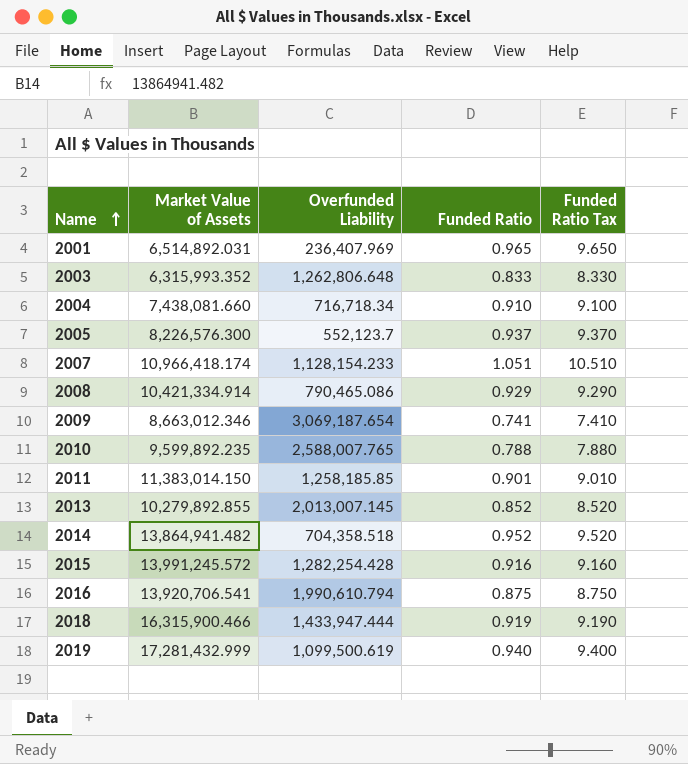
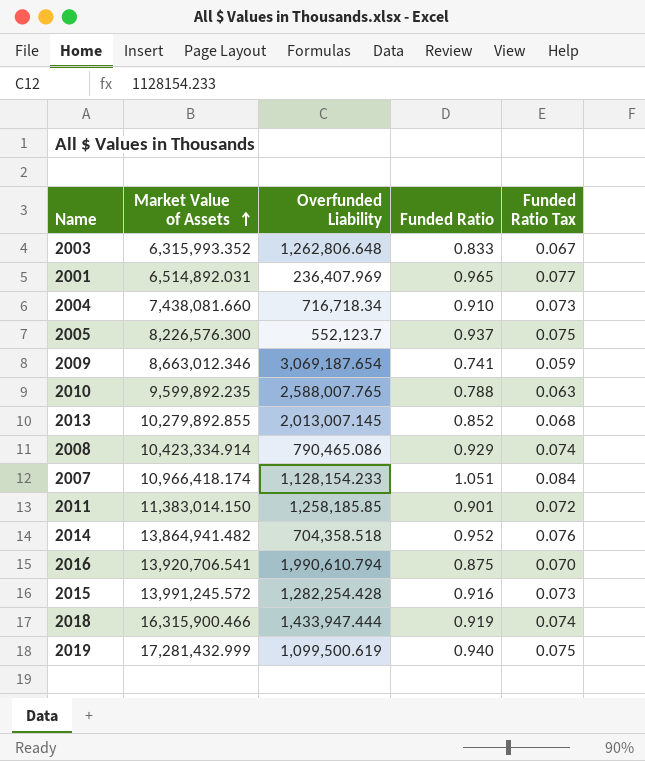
row order: Name ascending -> Market Value of Assets ascending
column Funded Ratio Tax | formula: [Funded Ratio] * 10 -> [Funded Ratio] * 0.08
2008 | Market Value of Assets: 10,421,334.914 -> 10,423,334.914

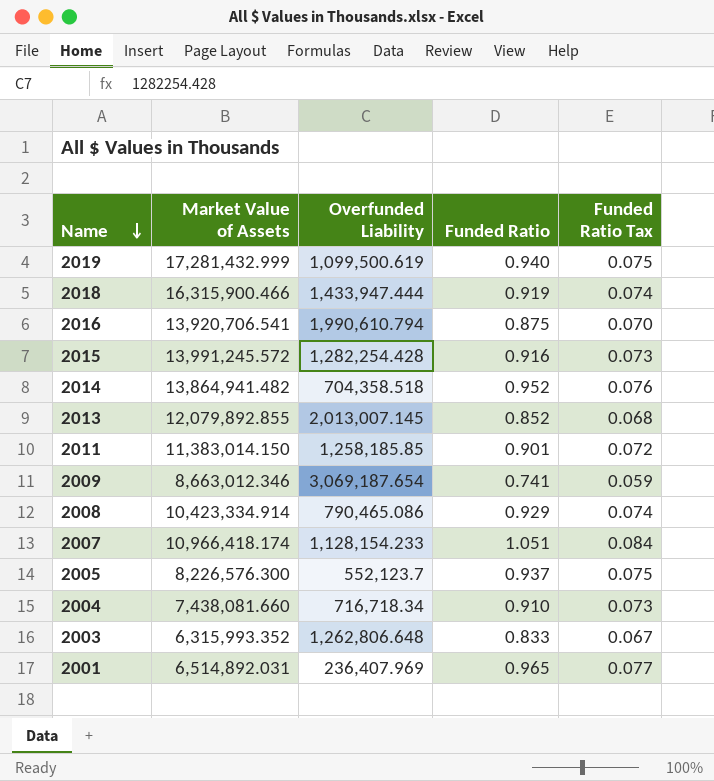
row order: Market Value of Assets ascending -> Name descending
row 2010: 9,599,892.235 | 2,588,007.765 | 0.788 | 0.063 -> none
2013 | Market Value of Assets: 10,279,892.855 -> 12,079,892.855

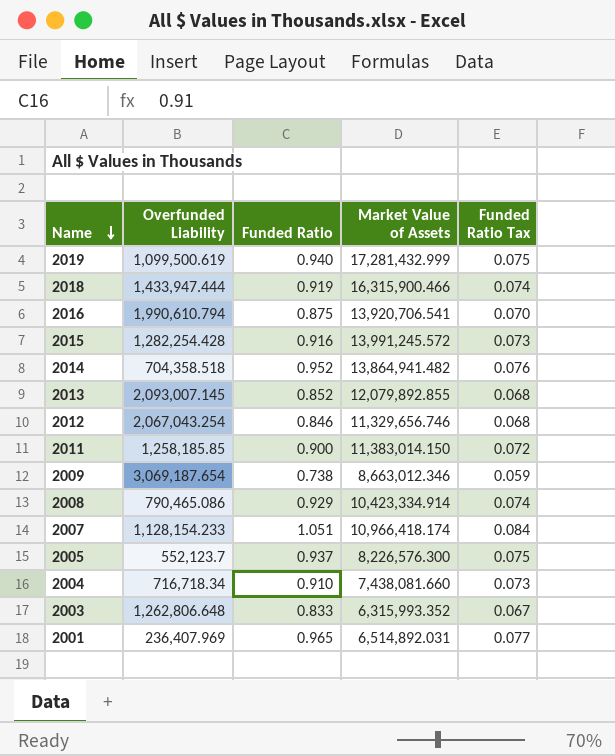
column Market Value of Assets | position: 2 -> 4
2013 | Overfunded Liability: 2,013,007.145 -> 2,093,007.145
row 2012: none -> 2,067,043.254 | 0.846 | 11,329,656.746 | 0.068
2011 | Funded Ratio: 0.901 -> 0.900
2009 | Funded Ratio: 0.741 -> 0.738

